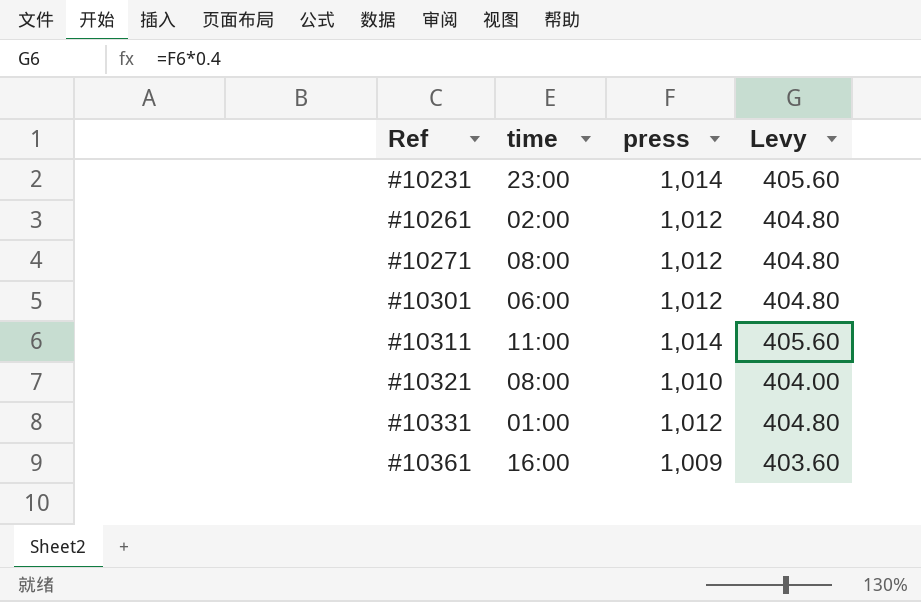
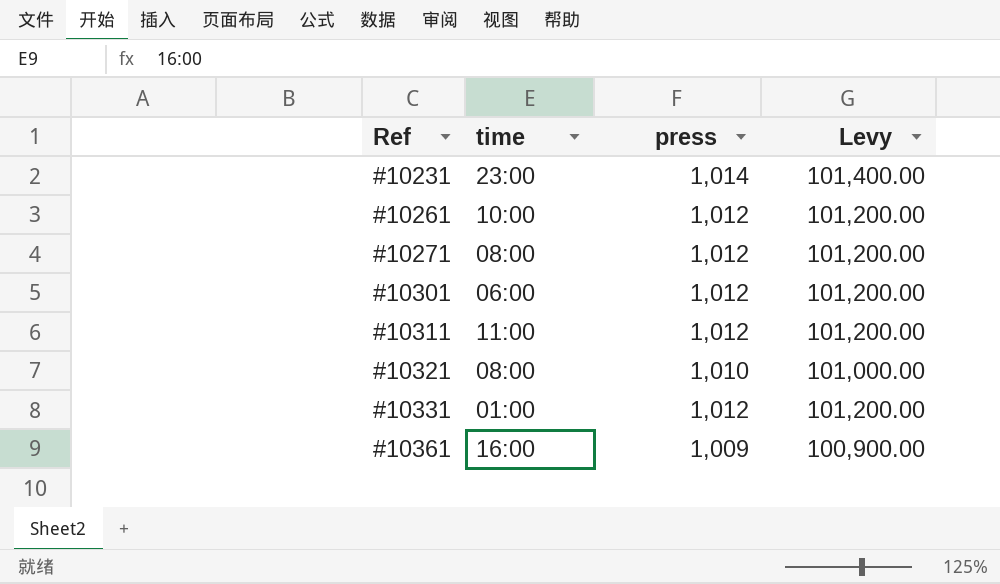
column Levy | formula: [press] * 0.4 -> [press] * 100
#10261 | time: 02:00 -> 10:00
#10311 | press: 1,014 -> 1,012

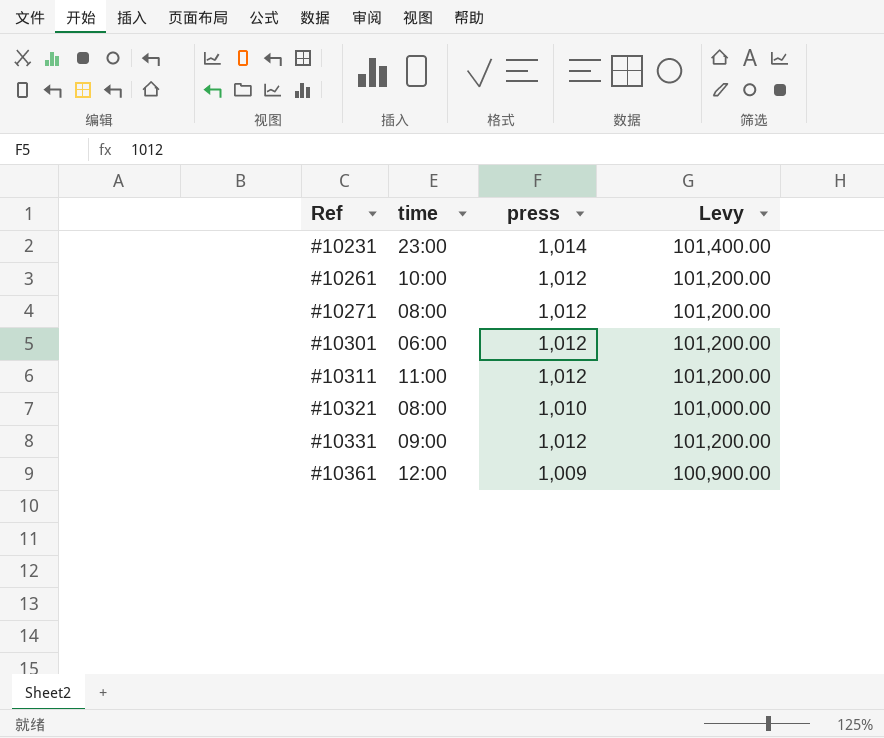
#10331 | time: 01:00 -> 09:00
#10361 | time: 16:00 -> 12:00

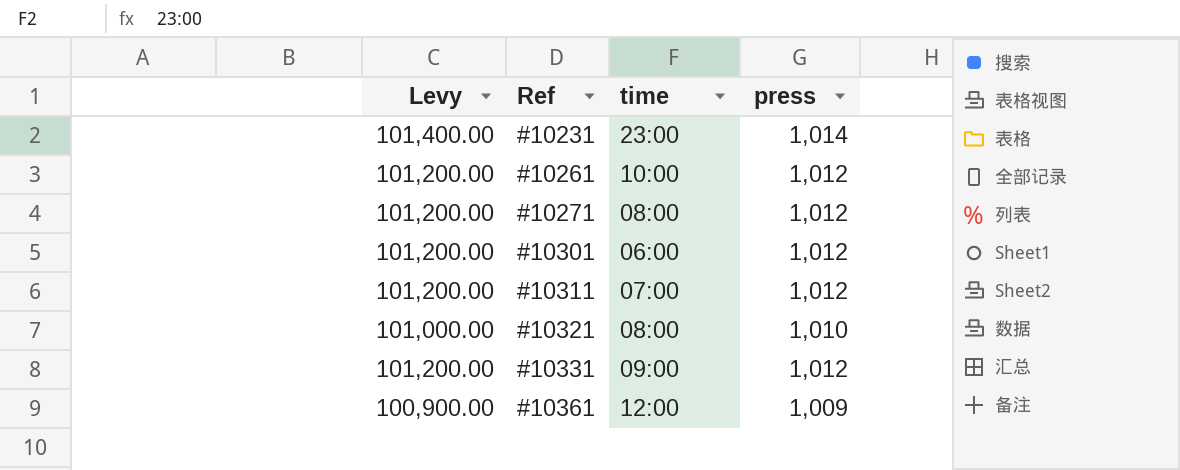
column Levy | position: 4 -> 1
#10311 | time: 11:00 -> 07:00

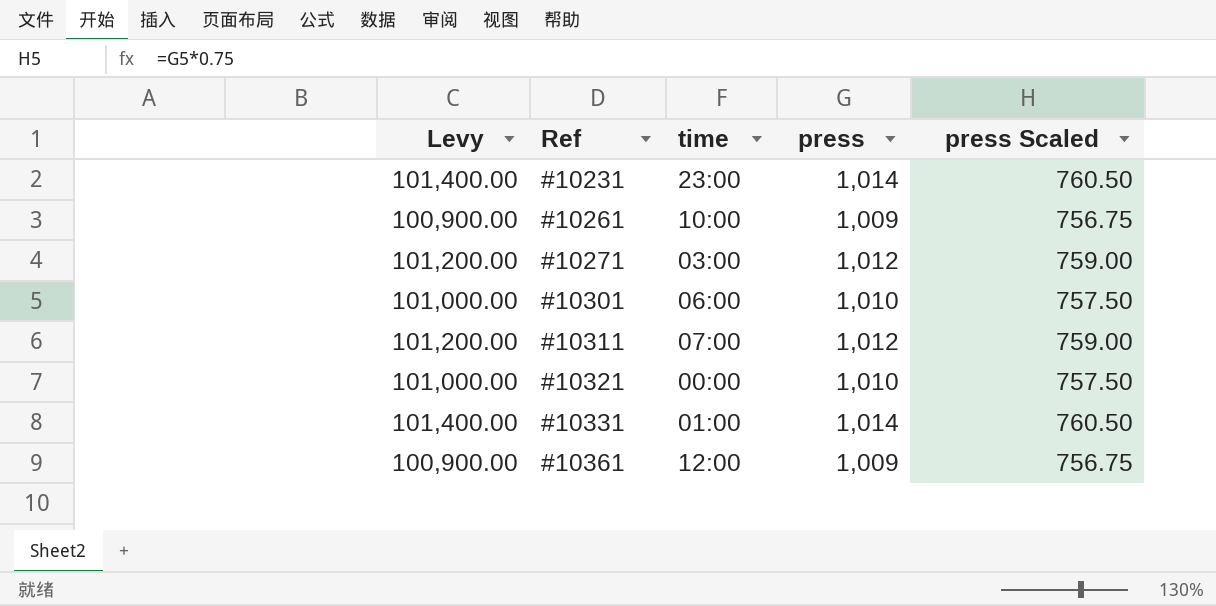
column press Scaled | formula: none -> [press] * 0.75
#10261 | Levy: 101,200.00 -> 100,900.00
#10261 | press: 1,012 -> 1,009
#10271 | time: 08:00 -> 03:00
#10301 | Levy: 101,200.00 -> 101,000.00
#10301 | press: 1,012 -> 1,010
#10321 | time: 08:00 -> 00:00
#10331 | Levy: 101,200.00 -> 101,400.00
#10331 | time: 09:00 -> 01:00
#10331 | press: 1,012 -> 1,014

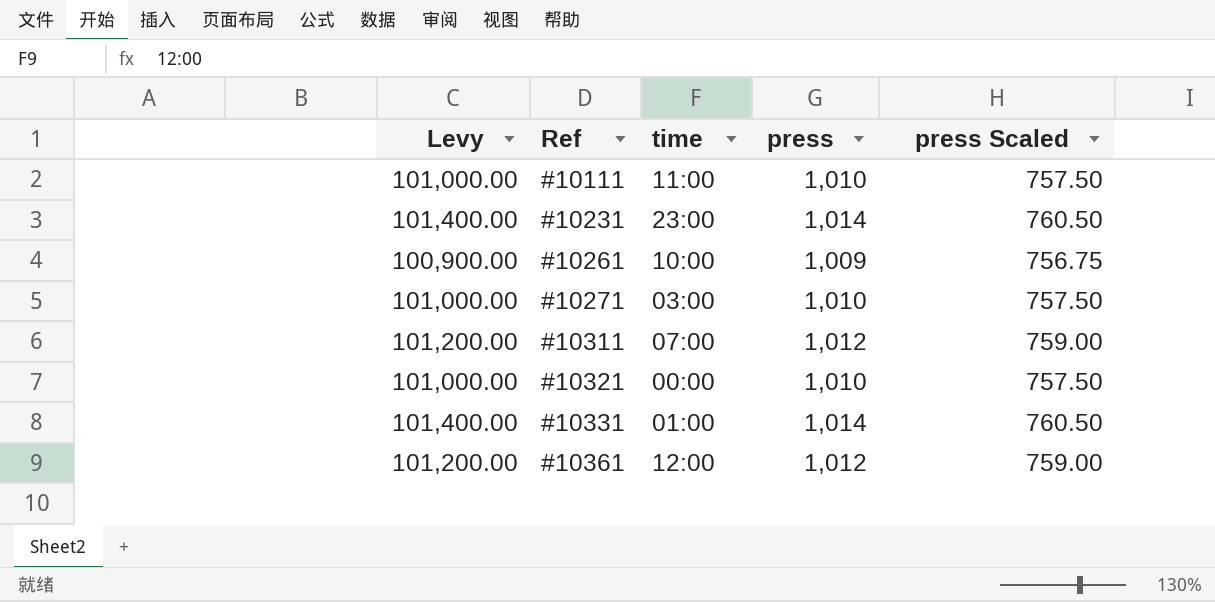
row #10301: 101,000.00 | 06:00 | 1,010 | 757.50 -> none
row #10111: none -> 101,000.00 | 11:00 | 1,010 | 757.50
#10271 | Levy: 101,200.00 -> 101,000.00
#10271 | press: 1,012 -> 1,010
#10271 | press Scaled: 759.00 -> 757.50
#10361 | Levy: 100,900.00 -> 101,200.00
#10361 | press: 1,009 -> 1,012
#10361 | press Scaled: 756.75 -> 759.00

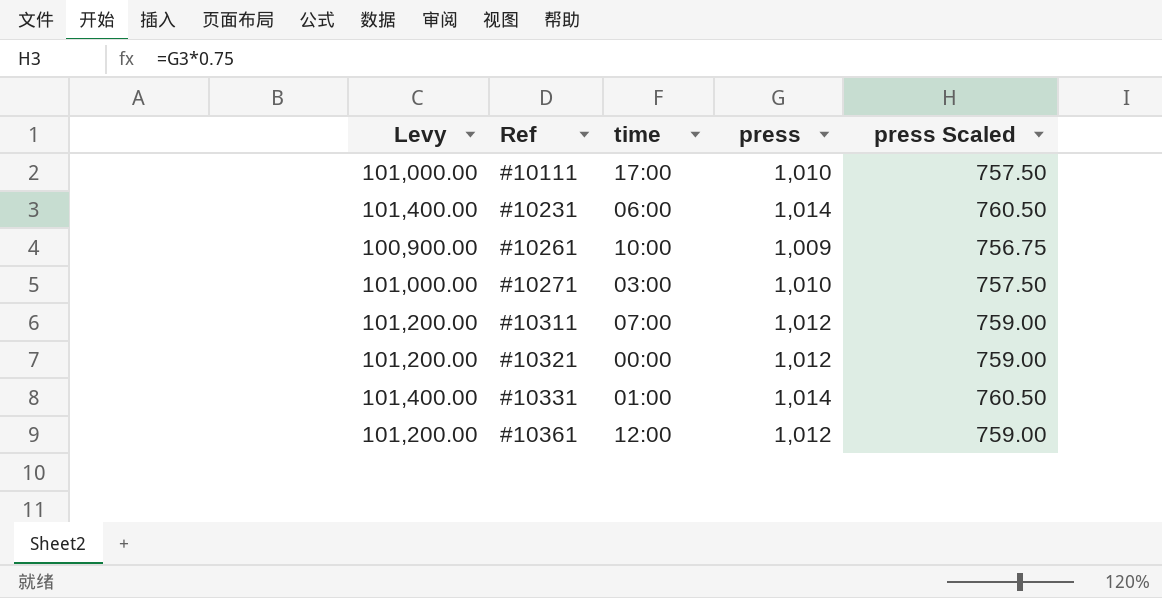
#10111 | time: 11:00 -> 17:00
#10231 | time: 23:00 -> 06:00
#10321 | Levy: 101,000.00 -> 101,200.00
#10321 | press: 1,010 -> 1,012
#10321 | press Scaled: 757.50 -> 759.00

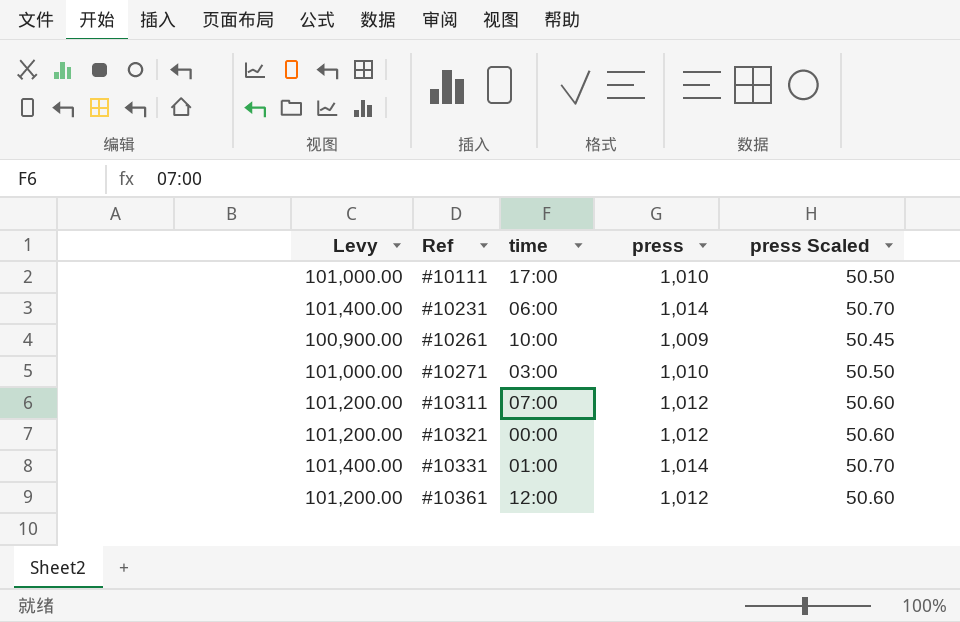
column press Scaled | formula: [press] * 0.75 -> [press] * 0.05

